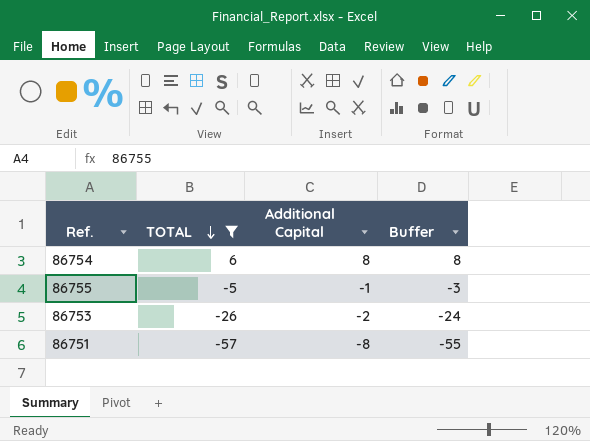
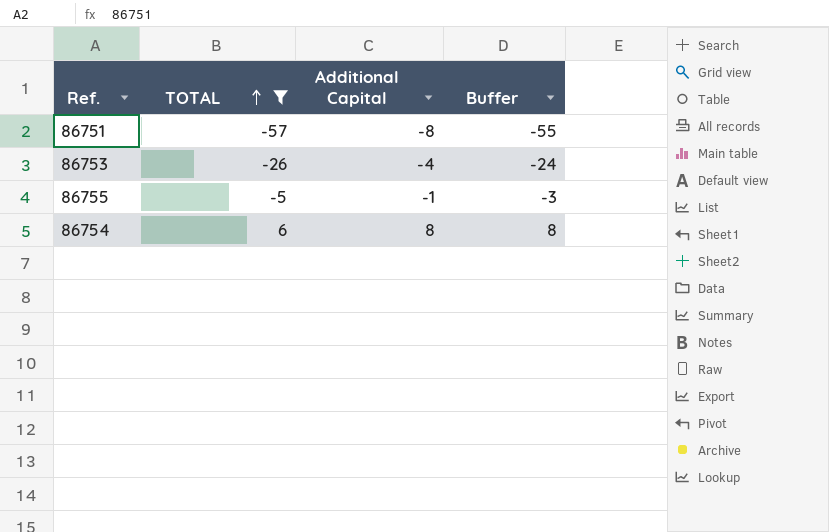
row order: TOTAL descending -> TOTAL ascending
86753 | Additional Capital: -2 -> -4

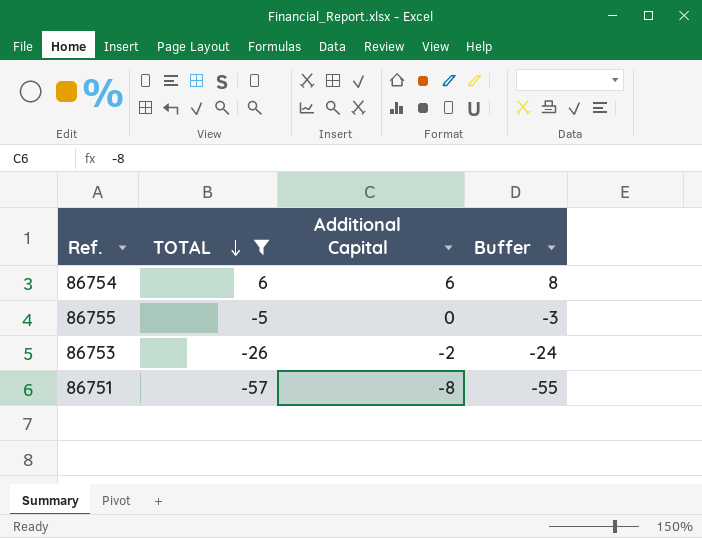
row order: TOTAL ascending -> TOTAL descending
86754 | Additional Capital: 8 -> 6
86755 | Additional Capital: -1 -> 0
86753 | Additional Capital: -4 -> -2

